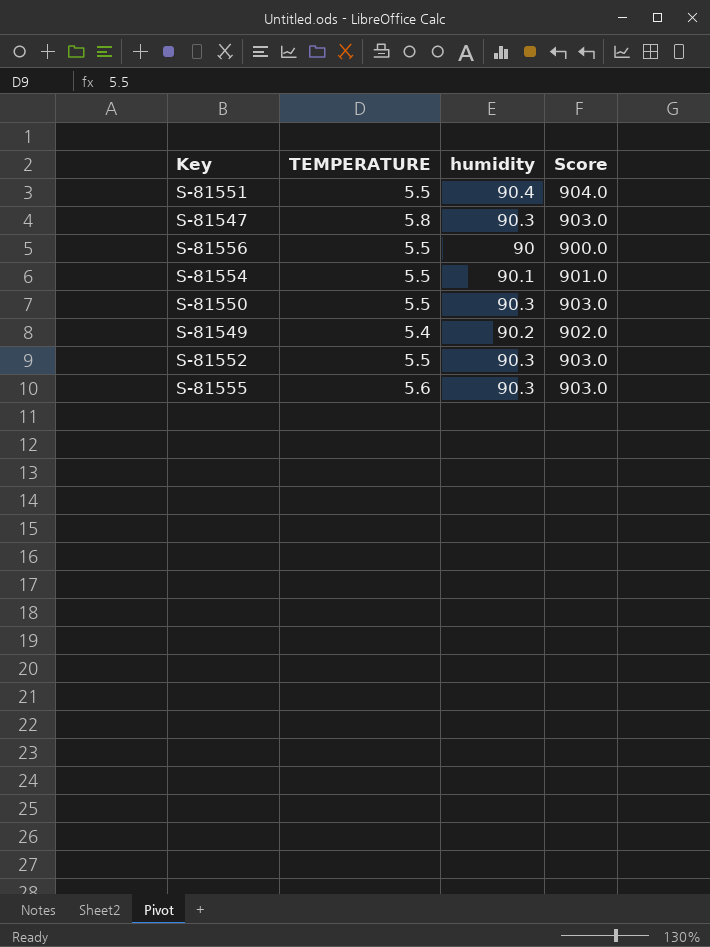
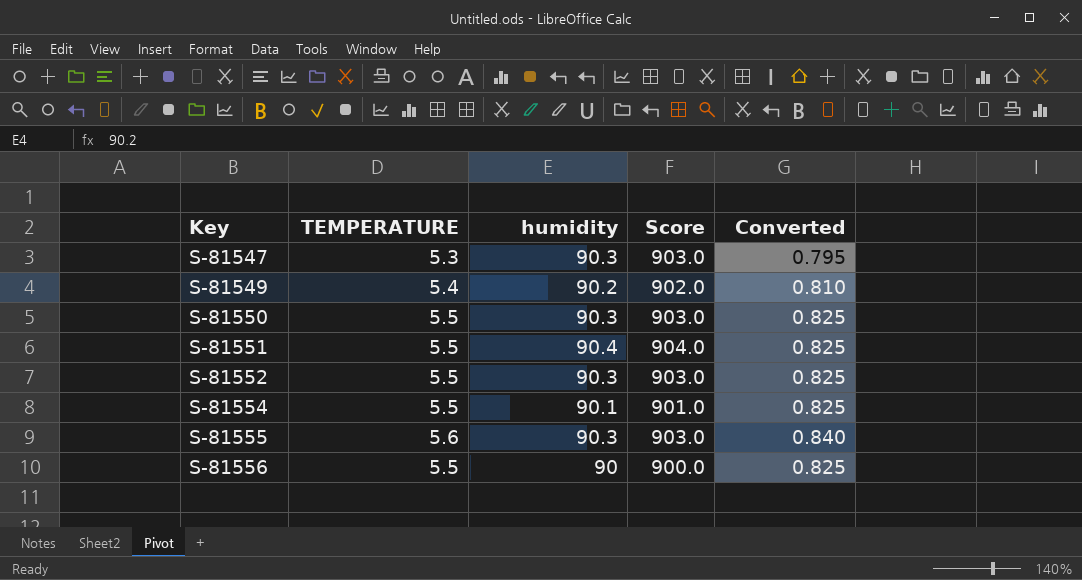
row order: none -> Key ascending
column Converted | formula: none -> [TEMPERATURE] * 0.15
S-81547 | TEMPERATURE: 5.8 -> 5.3

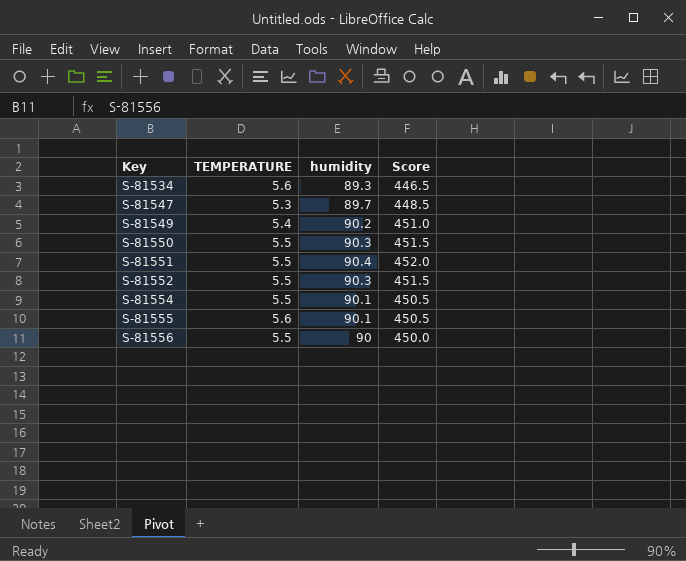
column Converted | formula: [TEMPERATURE] * 0.15 -> none
column Score | formula: [humidity] * 10 -> [humidity] * 5
row S-81534: none -> 5.6 | 89.3 | 446.5
S-81547 | humidity: 90.3 -> 89.7
S-81555 | humidity: 90.3 -> 90.1

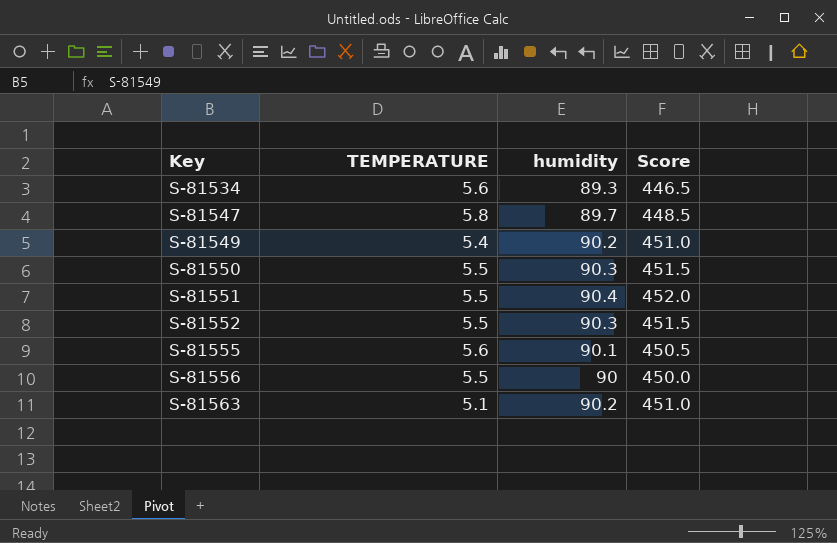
row S-81554: 5.5 | 90.1 | 450.5 -> none
S-81547 | TEMPERATURE: 5.3 -> 5.8
row S-81563: none -> 5.1 | 90.2 | 451.0

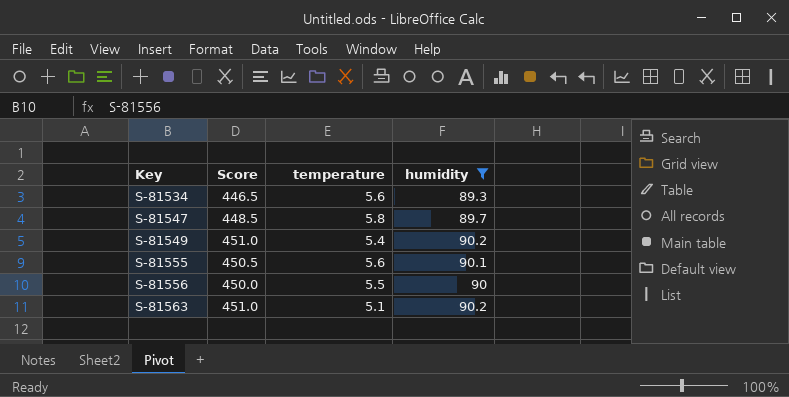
filter: none -> humidity <= 90.2
column Score | position: 4 -> 2
column name: TEMPERATURE -> temperature

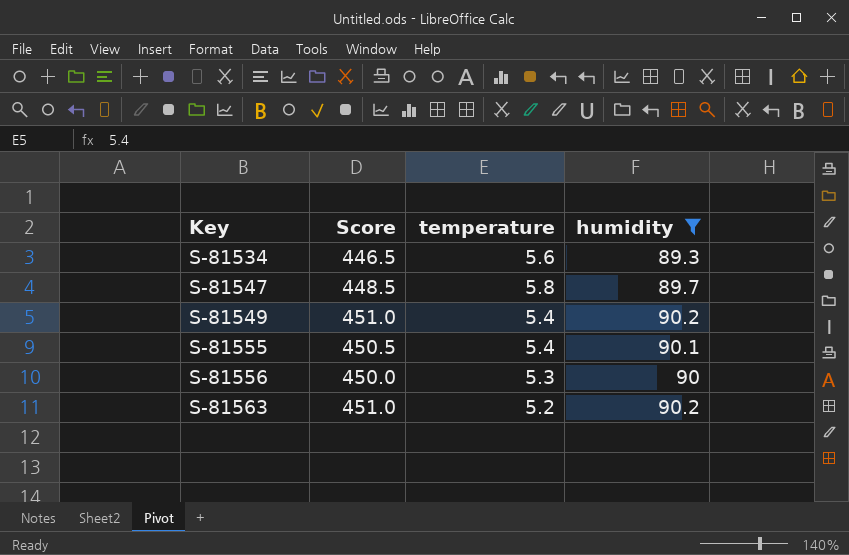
S-81555 | temperature: 5.6 -> 5.4
S-81556 | temperature: 5.5 -> 5.3
S-81563 | temperature: 5.1 -> 5.2

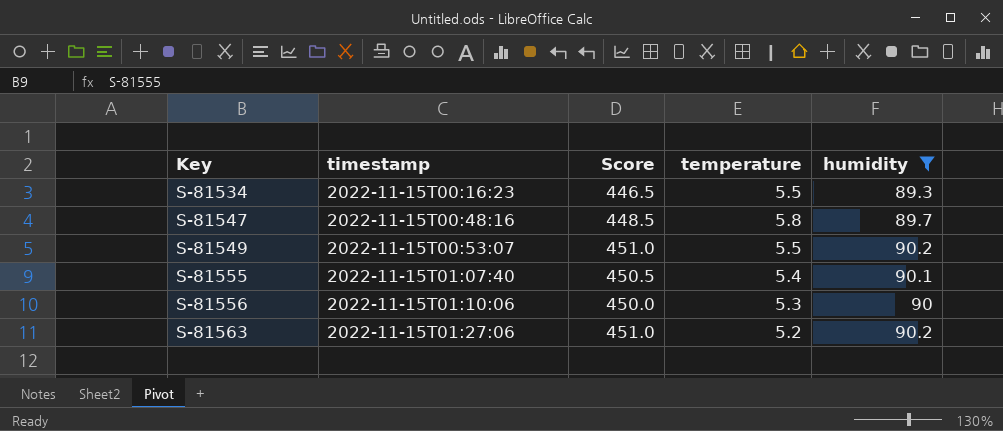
column timestamp | position: none -> 2
S-81534 | temperature: 5.6 -> 5.5
S-81549 | temperature: 5.4 -> 5.5

